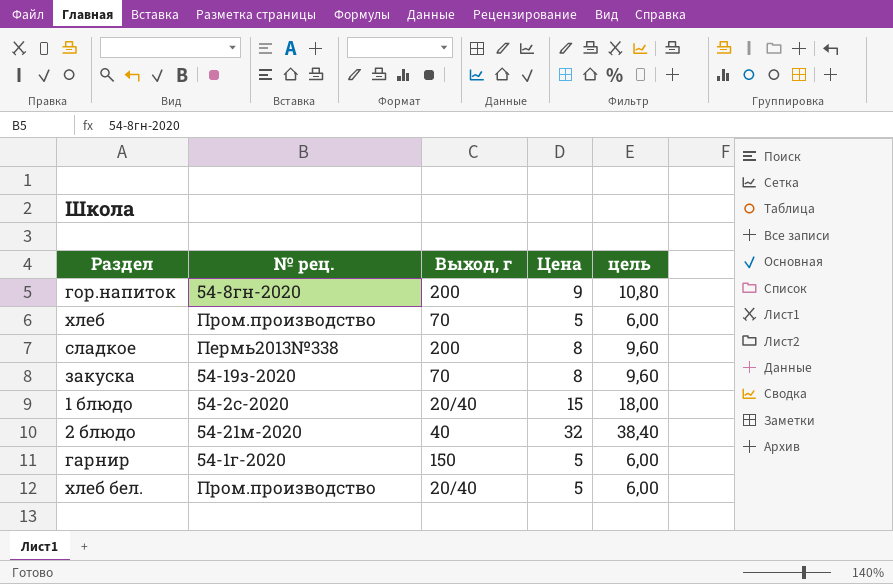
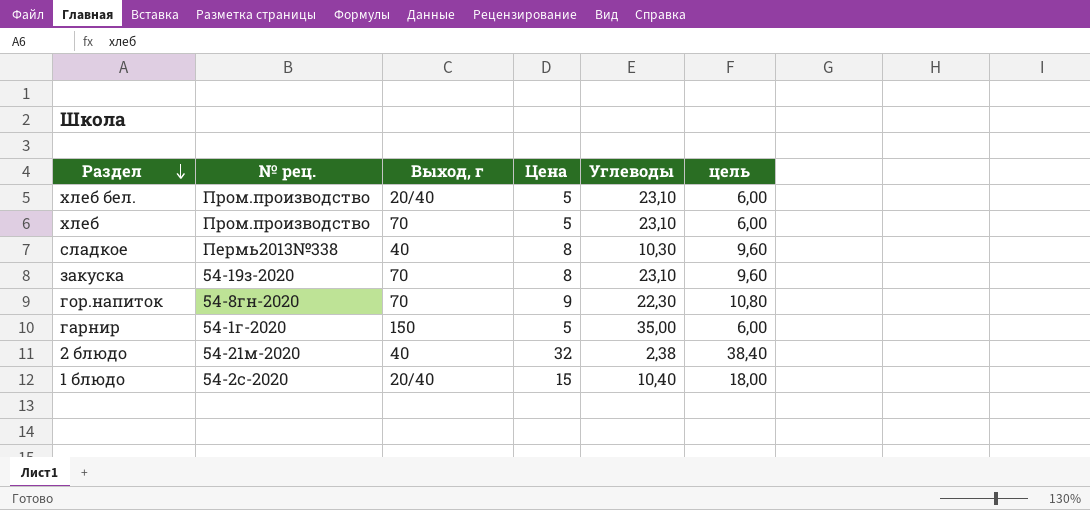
row order: none -> Раздел descending
column Углеводы | position: none -> 5
сладкое | Выход, г: 200 -> 40
гор.напиток | Выход, г: 200 -> 70

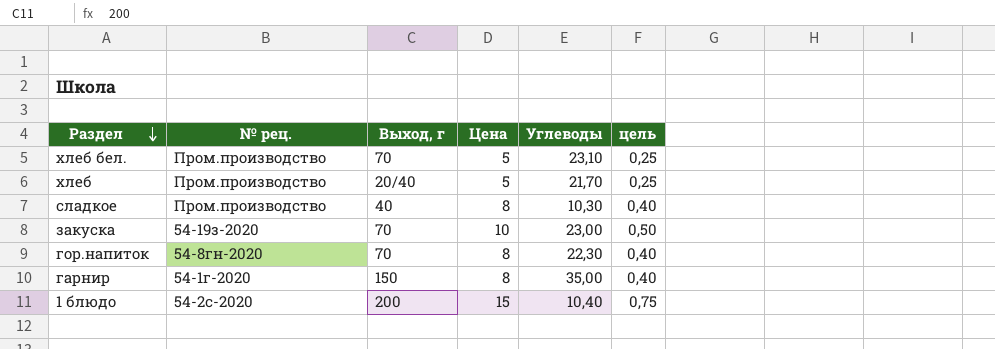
column цель | formula: [Цена] * 1,2 -> [Цена] * 0,05
row 2 блюдо: 54-21м-2020 | 40 | 32 | 2,38 | 38,40 -> none
хлеб бел. | Выход, г: 20/40 -> 70
хлеб | Выход, г: 70 -> 20/40
хлеб | Углеводы: 23,10 -> 21,70
сладкое | № рец.: Пермь2013№338 -> Пром.производство
закуска | Цена: 8 -> 10
закуска | Углеводы: 23,10 -> 23,00
гор.напиток | Цена: 9 -> 8
гарнир | Цена: 5 -> 8
1 блюдо | Выход, г: 20/40 -> 200

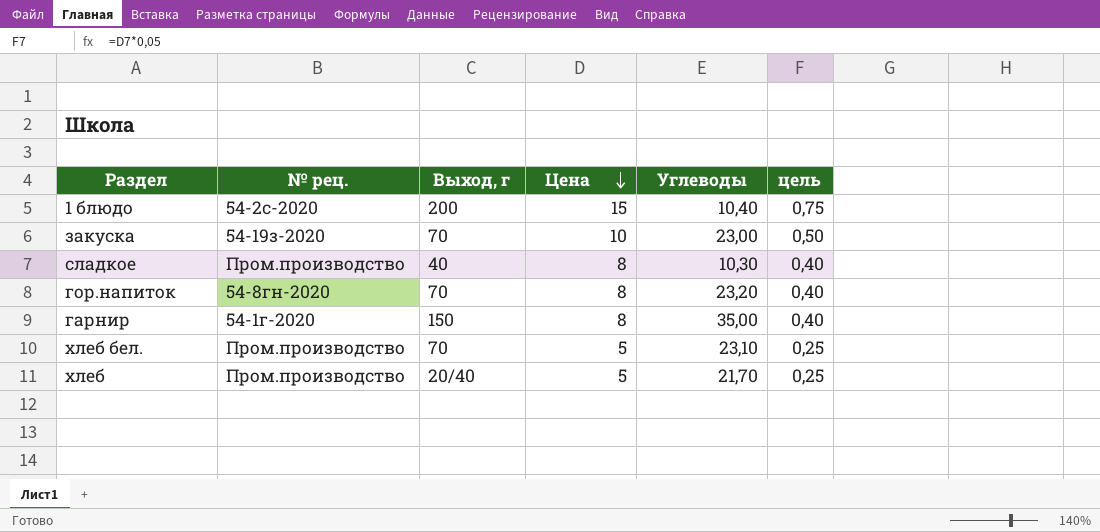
row order: Раздел descending -> Цена descending
гор.напиток | Углеводы: 22,30 -> 23,20

